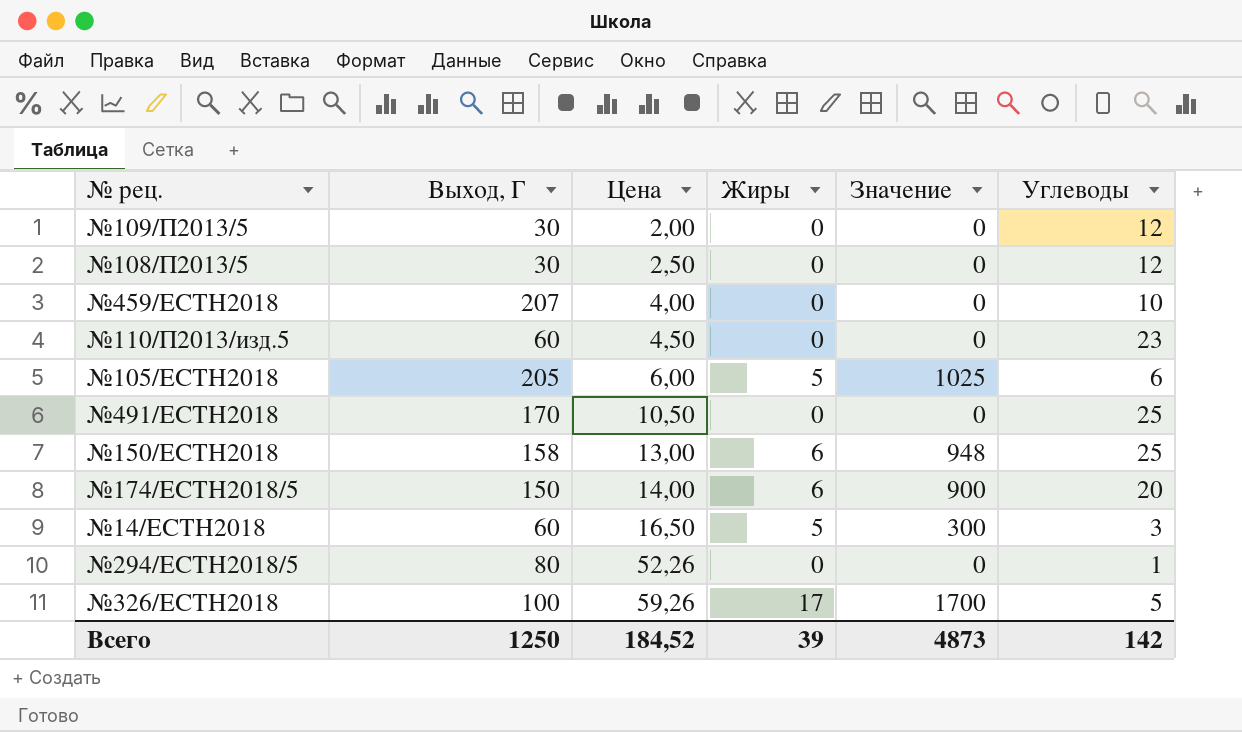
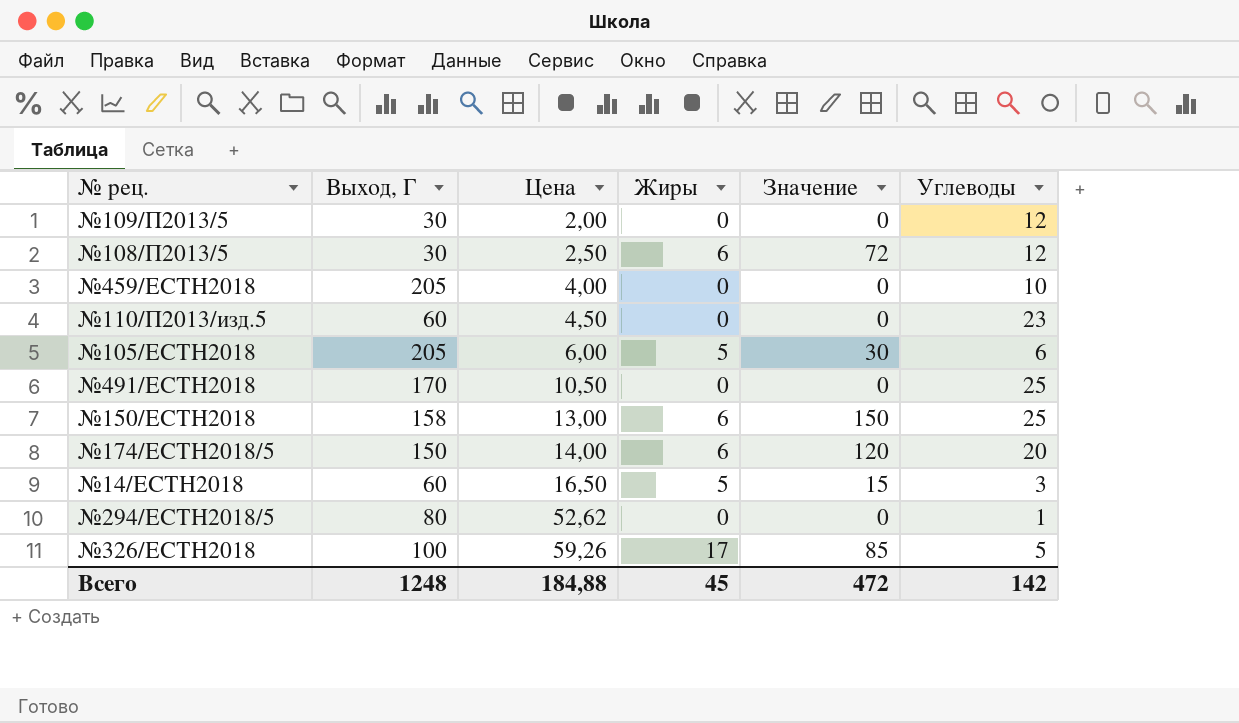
column Значение | formula: [Выход, Г] * [Жиры] -> [Жиры] * [Углеводы]
№108/П2013/5 | Жиры: 0 -> 6
№459/ЕСТН2018 | Выход, Г: 207 -> 205
№294/ЕСТН2018/5 | Цена: 52,26 -> 52,62
Всего | Выход, Г: 1250 -> 1248
Всего | Цена: 184,52 -> 184,88
Всего | Жиры: 39 -> 45
Всего | Значение: 4873 -> 472

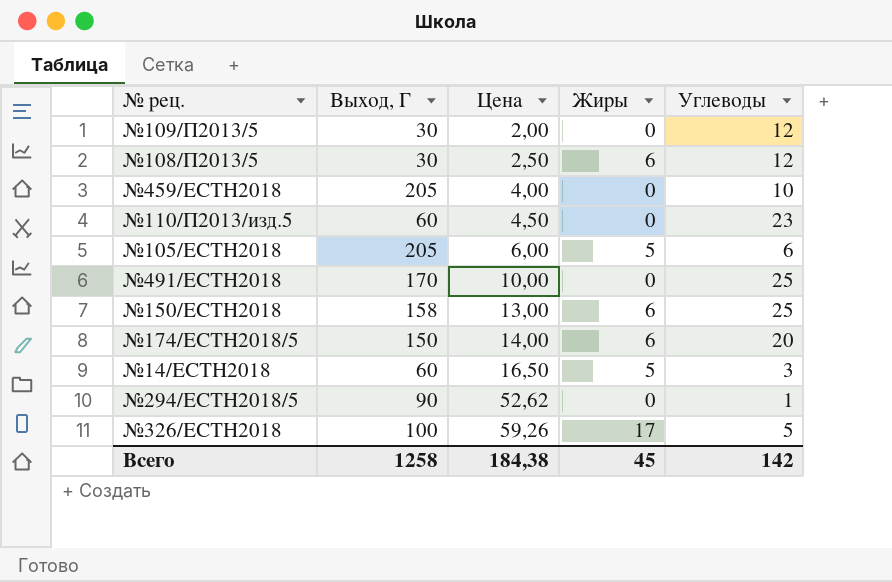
column Значение | formula: [Жиры] * [Углеводы] -> none
№491/ЕСТН2018 | Цена: 10,50 -> 10,00
№294/ЕСТН2018/5 | Выход, Г: 80 -> 90
Всего | Выход, Г: 1248 -> 1258
Всего | Цена: 184,88 -> 184,38

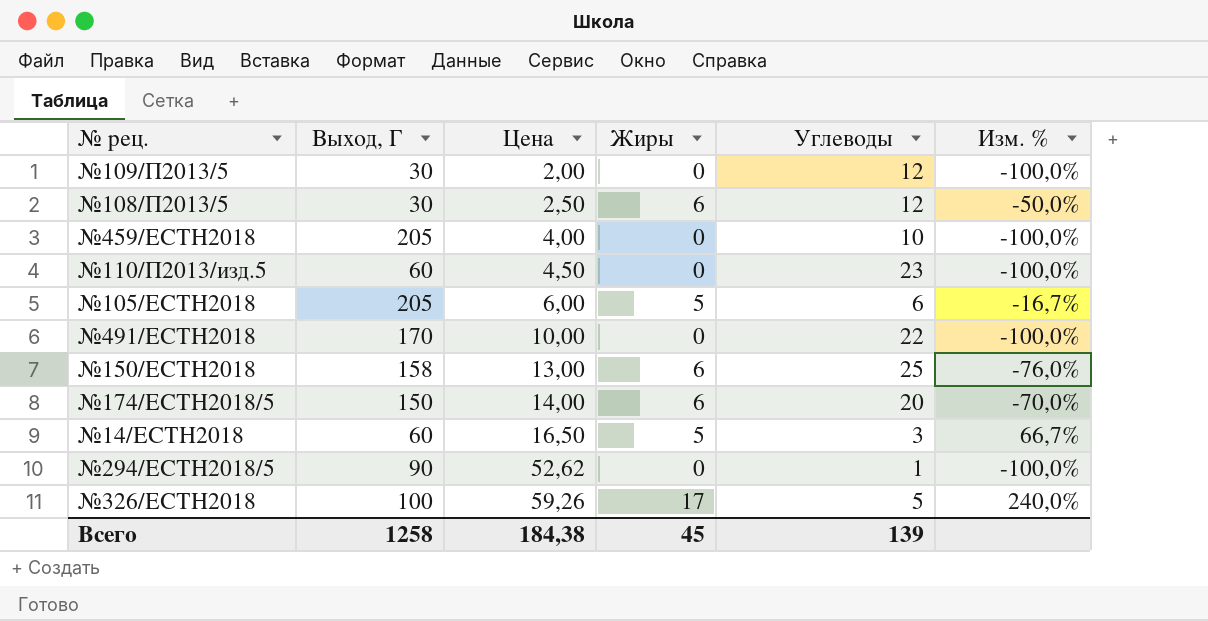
column Изм. % | formula: none -> ([Жиры] - [Углеводы]) / [Углеводы]
№491/ЕСТН2018 | Углеводы: 25 -> 22
Всего | Углеводы: 142 -> 139

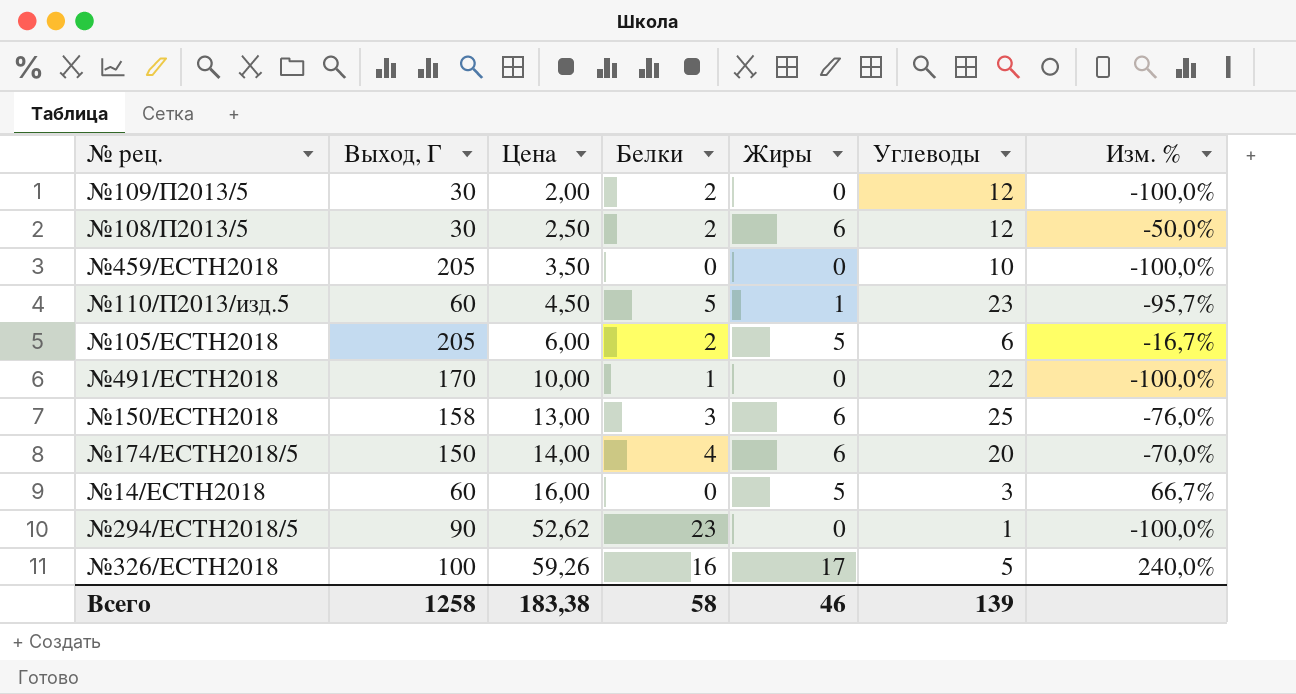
column Белки | position: none -> 4
№459/ЕСТН2018 | Цена: 4,00 -> 3,50
№110/П2013/изд.5 | Жиры: 0 -> 1
№110/П2013/изд.5 | Изм. %: -100,0% -> -95,7%
№14/ЕСТН2018 | Цена: 16,50 -> 16,00
Всего | Цена: 184,38 -> 183,38
Всего | Жиры: 45 -> 46

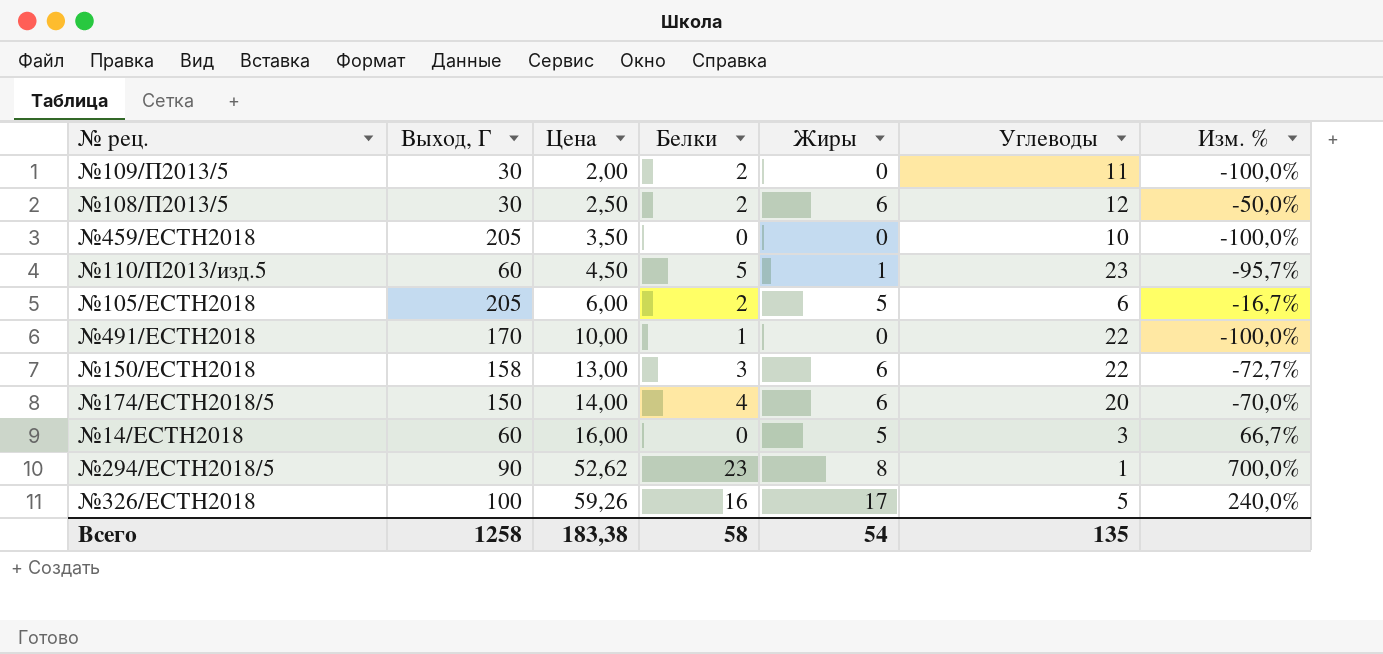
№109/П2013/5 | Углеводы: 12 -> 11
№150/ЕСТН2018 | Углеводы: 25 -> 22
№150/ЕСТН2018 | Изм. %: -76,0% -> -72,7%
№294/ЕСТН2018/5 | Жиры: 0 -> 8
№294/ЕСТН2018/5 | Изм. %: -100,0% -> 700,0%
Всего | Жиры: 46 -> 54
Всего | Углеводы: 139 -> 135

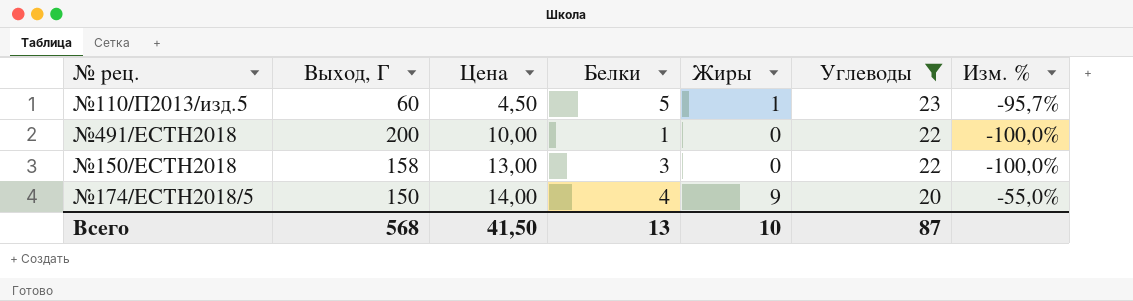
filter: none -> Углеводы >= 20
№491/ЕСТН2018 | Выход, Г: 170 -> 200
№150/ЕСТН2018 | Жиры: 6 -> 0
№150/ЕСТН2018 | Изм. %: -72,7% -> -100,0%
№174/ЕСТН2018/5 | Жиры: 6 -> 9
№174/ЕСТН2018/5 | Изм. %: -70,0% -> -55,0%
Всего | Выход, Г: 1258 -> 568
Всего | Цена: 183,38 -> 41,50
Всего | Белки: 58 -> 13
Всего | Жиры: 54 -> 10
Всего | Углеводы: 135 -> 87

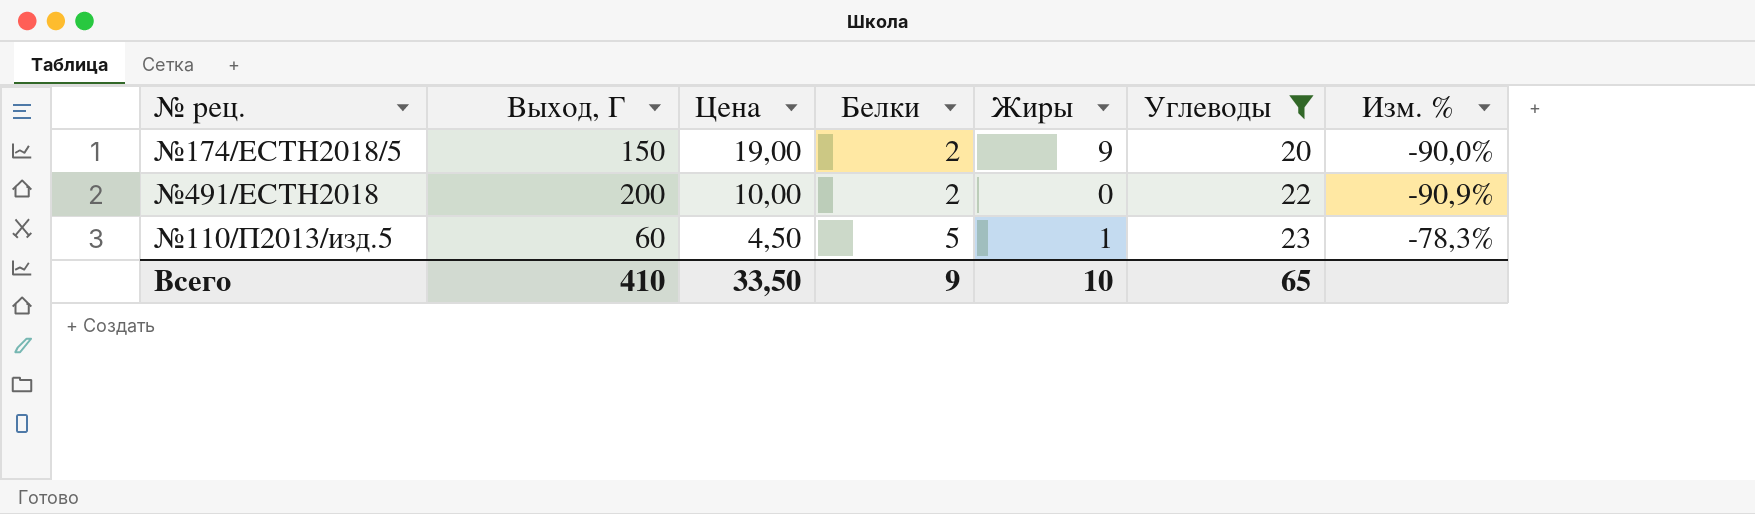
row order: Цена ascending -> Цена descending
column Изм. % | formula: ([Жиры] - [Углеводы]) / [Углеводы] -> ([Белки] - [Углеводы]) / [Углеводы]
row №150/ЕСТН2018: 158 | 13,00 | 3 | 0 | 22 | -100,0% -> none
№174/ЕСТН2018/5 | Цена: 14,00 -> 19,00
№174/ЕСТН2018/5 | Белки: 4 -> 2
№491/ЕСТН2018 | Белки: 1 -> 2
Всего | Выход, Г: 568 -> 410
Всего | Цена: 41,50 -> 33,50
Всего | Белки: 13 -> 9
Всего | Углеводы: 87 -> 65

